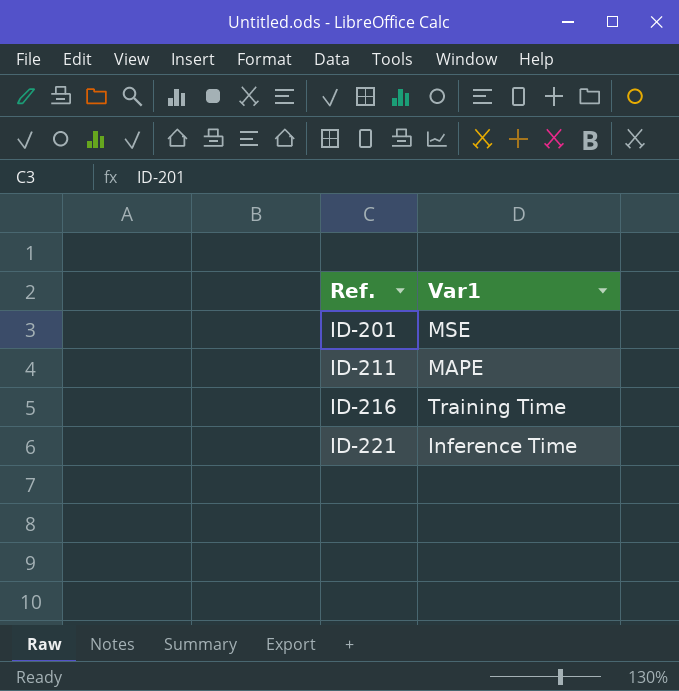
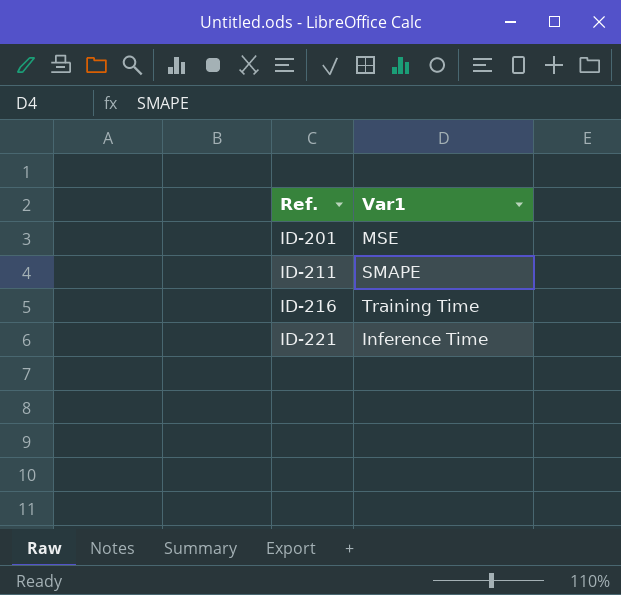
ID-211 | Var1: MAPE -> SMAPE

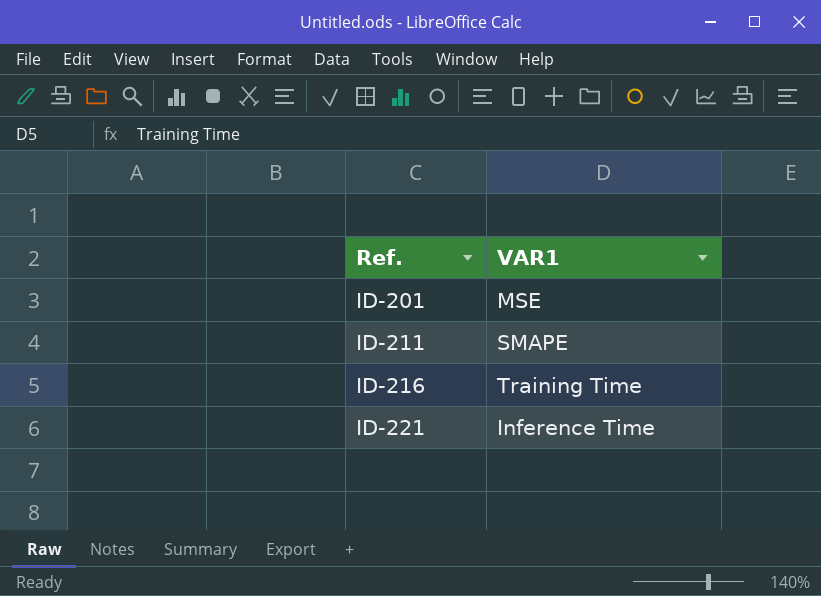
column name: Var1 -> VAR1

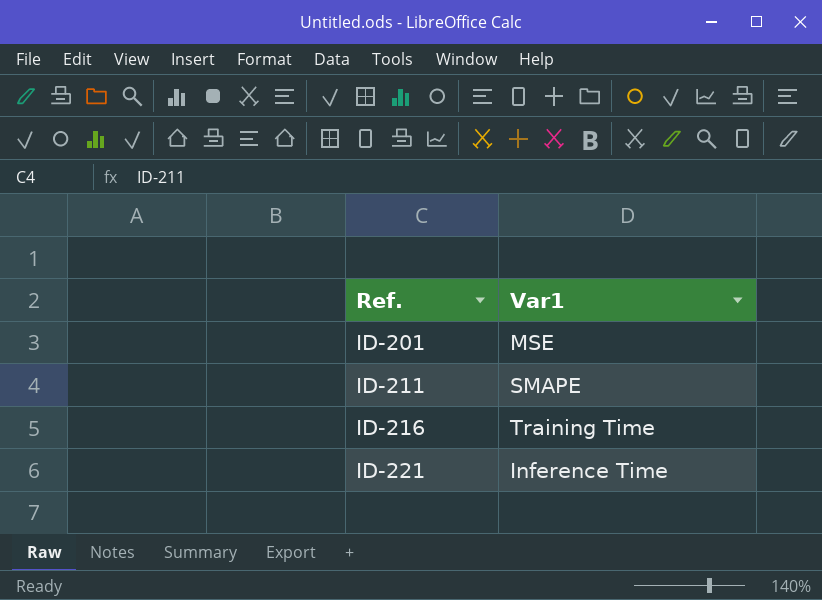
column name: VAR1 -> Var1

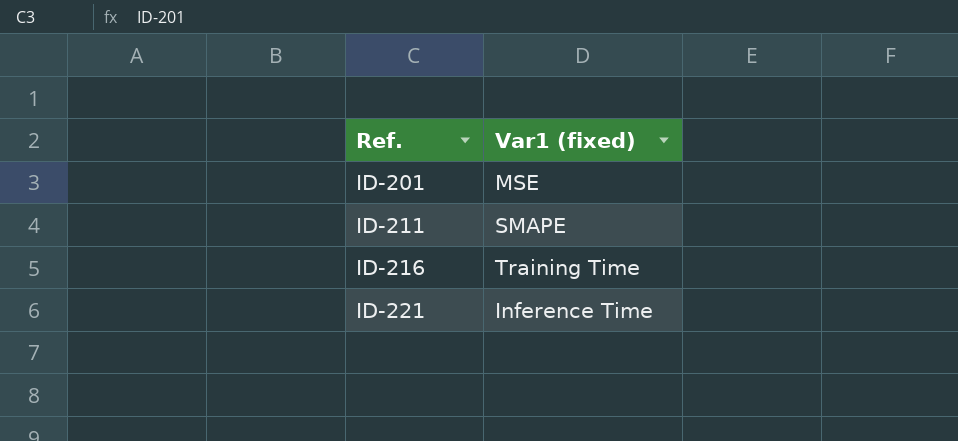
column name: Var1 -> Var1 (fixed)

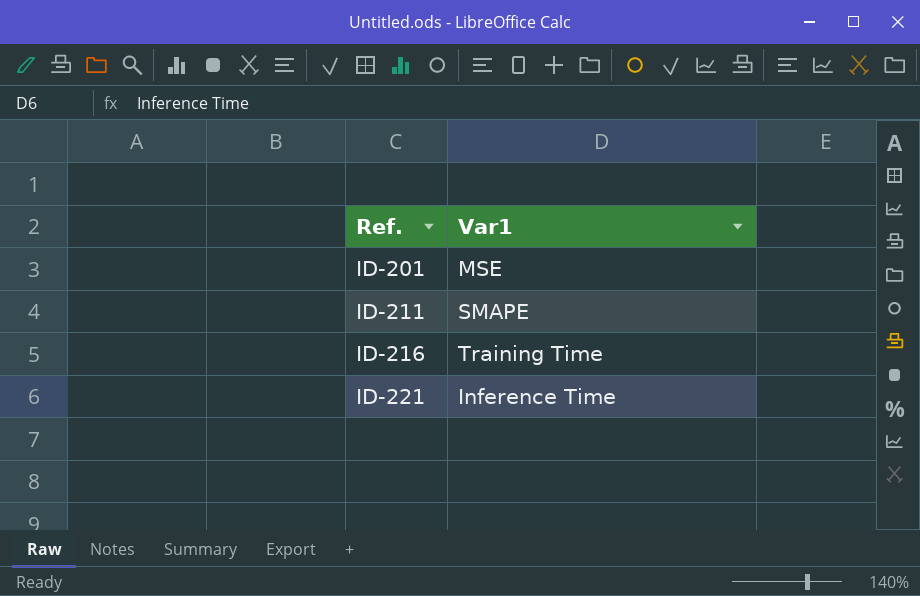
column name: Var1 (fixed) -> Var1

